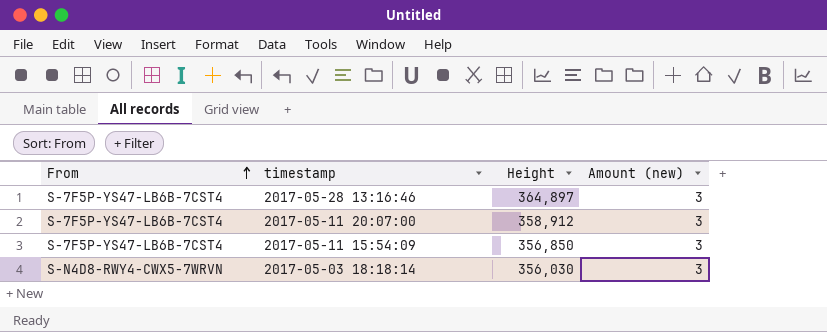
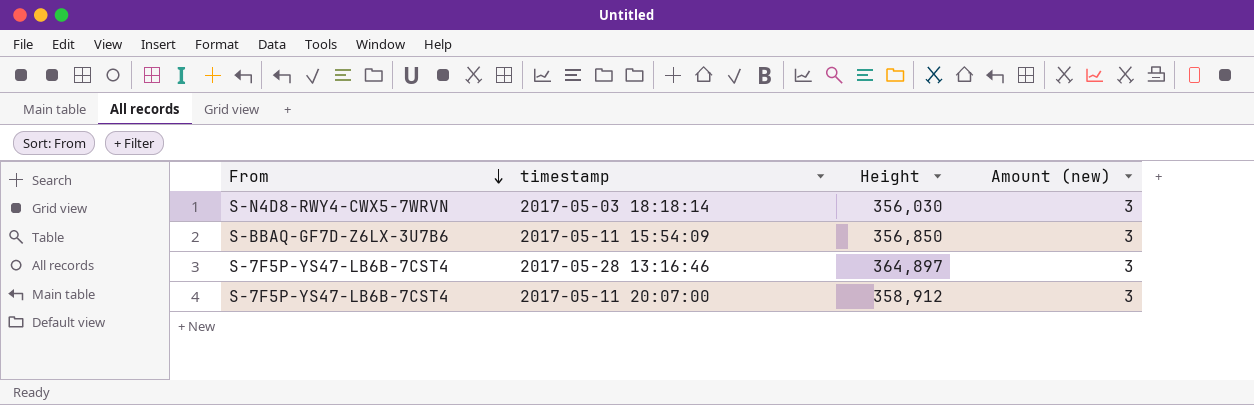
row order: From ascending -> From descending
2017-05-11 15:54:09 | From: S-7F5P-YS47-LB6B-7CST4 -> S-BBAQ-GF7D-Z6LX-3U7B6

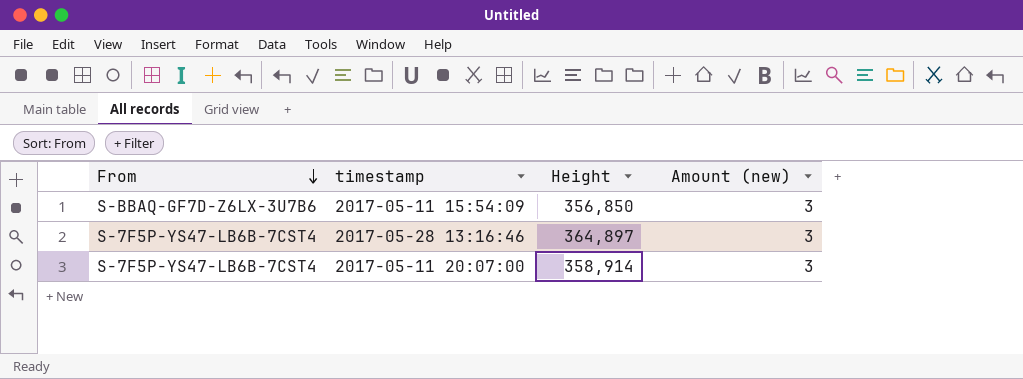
row 2017-05-03 18:18:14: S-N4D8-RWY4-CWX5-7WRVN | 356,030 | 3 -> none
2017-05-11 20:07:00 | Height: 358,912 -> 358,914

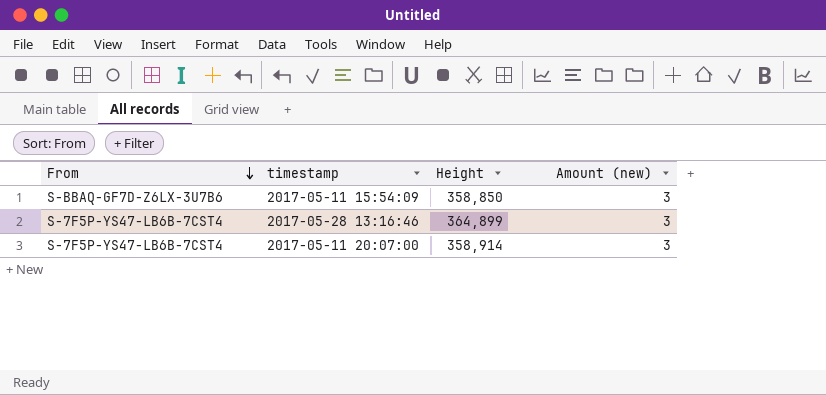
2017-05-11 15:54:09 | Height: 356,850 -> 358,850
2017-05-28 13:16:46 | Height: 364,897 -> 364,899

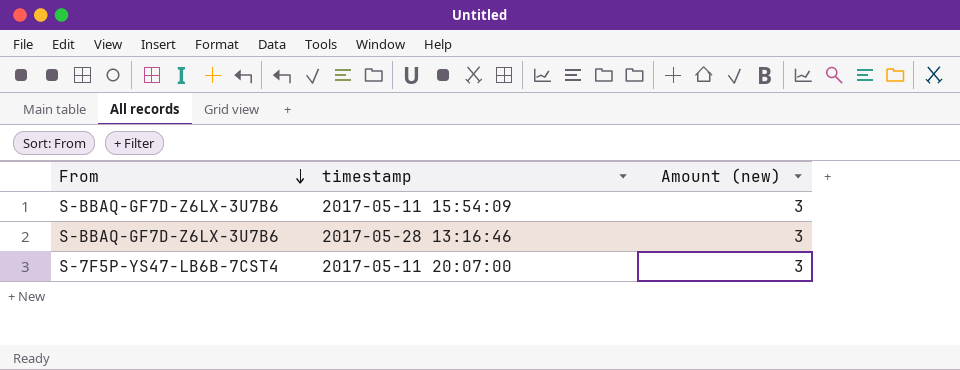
column Height | position: 3 -> none
2017-05-28 13:16:46 | From: S-7F5P-YS47-LB6B-7CST4 -> S-BBAQ-GF7D-Z6LX-3U7B6

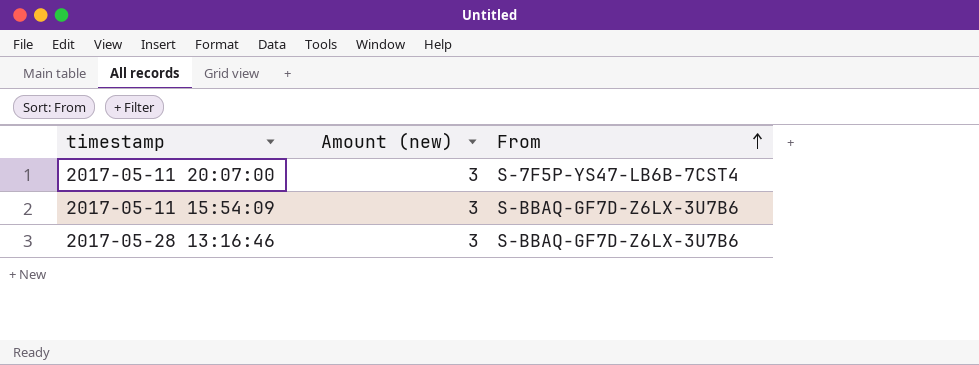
row order: From descending -> From ascending
column From | position: 1 -> 3

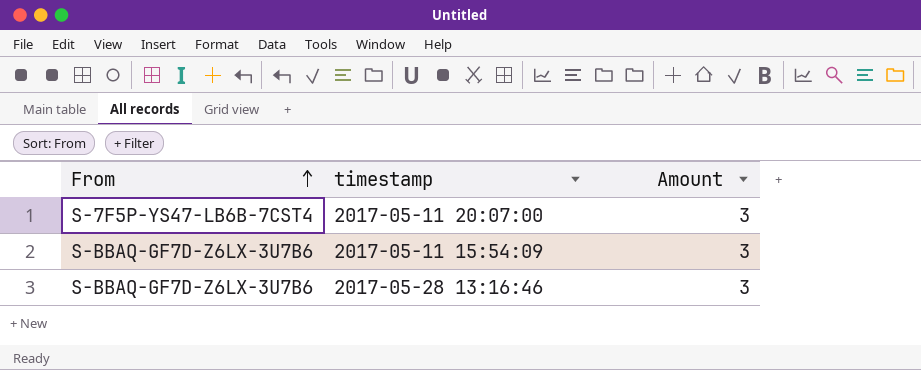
column From | position: 3 -> 1
column name: Amount (new) -> Amount

